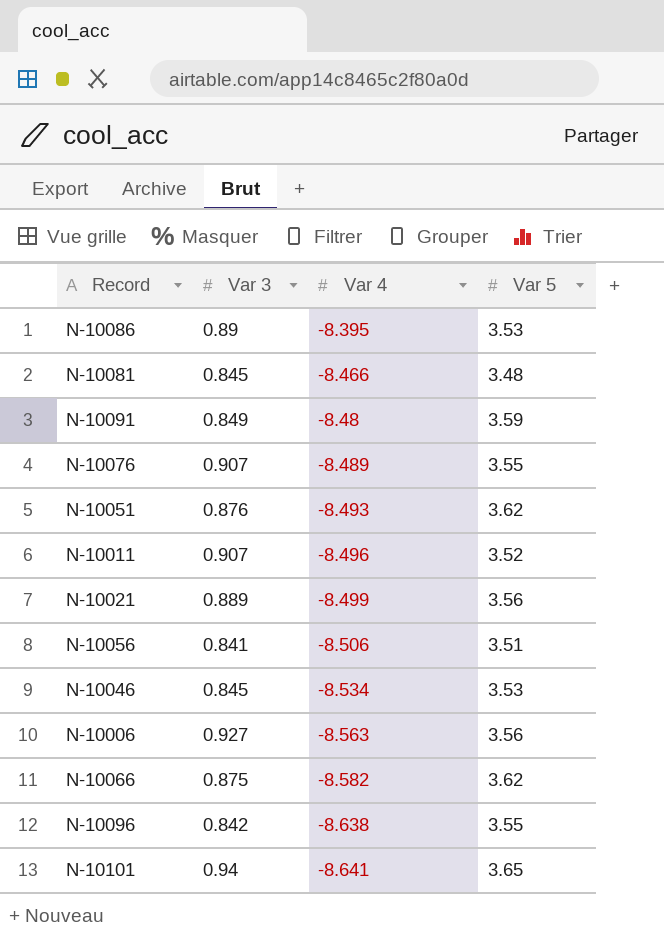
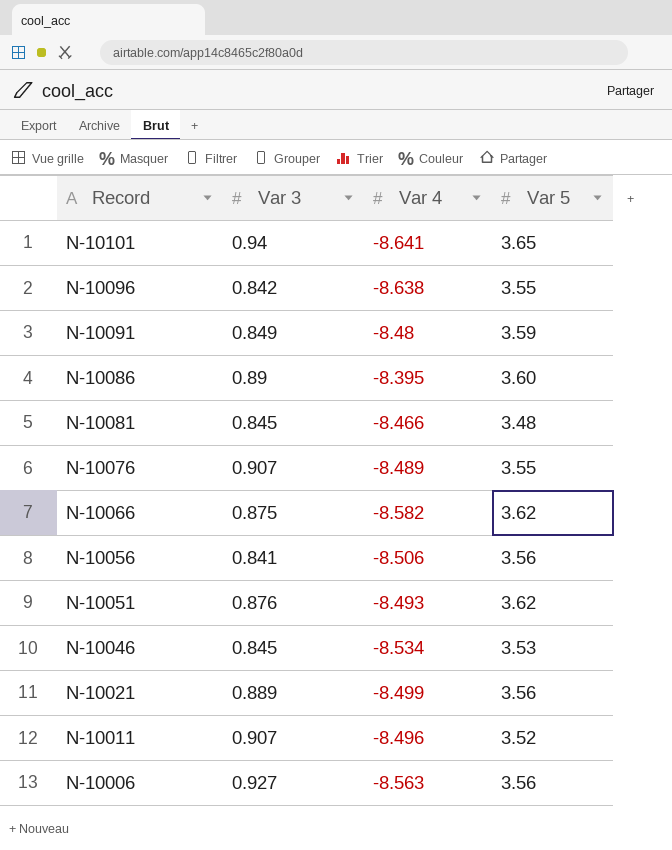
row order: Var 4 descending -> Record descending
N-10086 | Var 5: 3.53 -> 3.60
N-10056 | Var 5: 3.51 -> 3.56

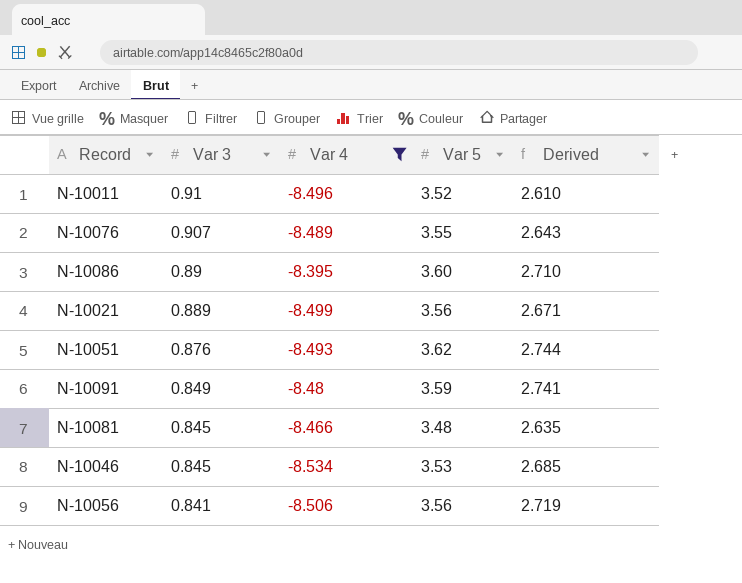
filter: none -> Var 4 >= -8.534
row order: Record descending -> Var 3 descending
column Derived | formula: none -> [Var 5] - [Var 3]
N-10011 | Var 3: 0.907 -> 0.91

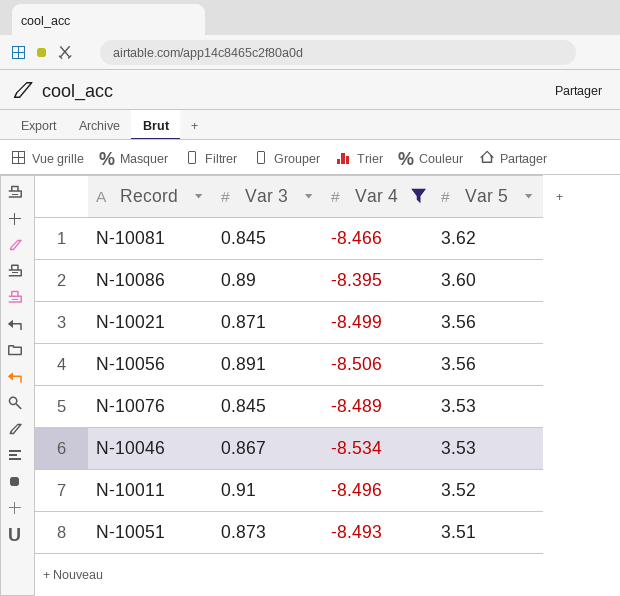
row order: Var 3 descending -> Var 5 descending
column Derived | formula: [Var 5] - [Var 3] -> none
row N-10091: 0.849 | -8.48 | 3.59 | 2.741 -> none
N-10081 | Var 5: 3.48 -> 3.62
N-10021 | Var 3: 0.889 -> 0.871
N-10056 | Var 3: 0.841 -> 0.891
N-10076 | Var 3: 0.907 -> 0.845
N-10076 | Var 5: 3.55 -> 3.53
N-10046 | Var 3: 0.845 -> 0.867
N-10051 | Var 3: 0.876 -> 0.873
N-10051 | Var 5: 3.62 -> 3.51

